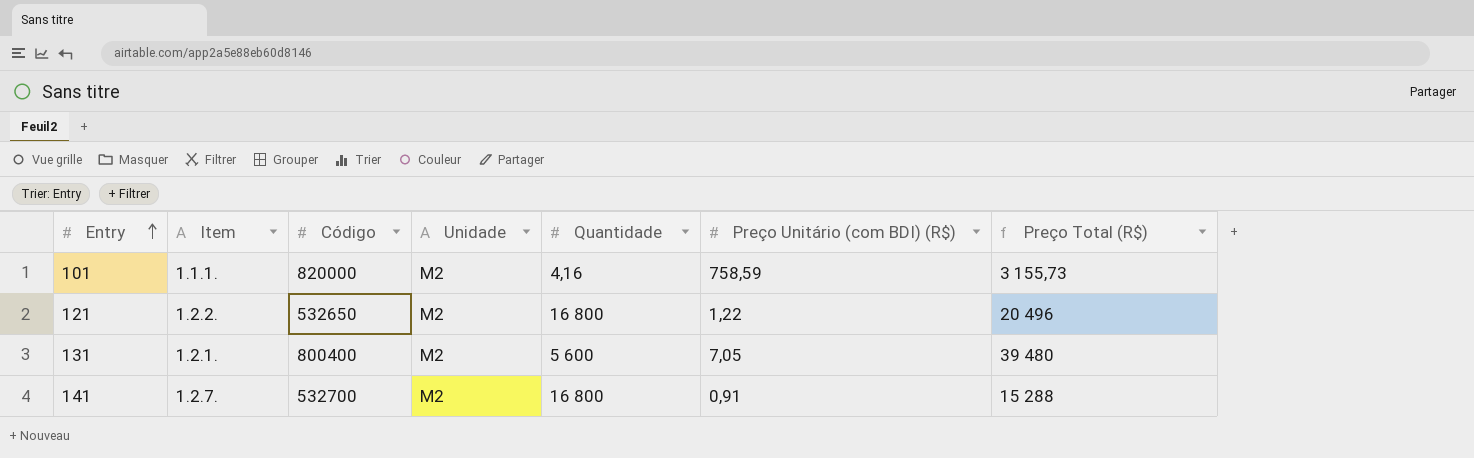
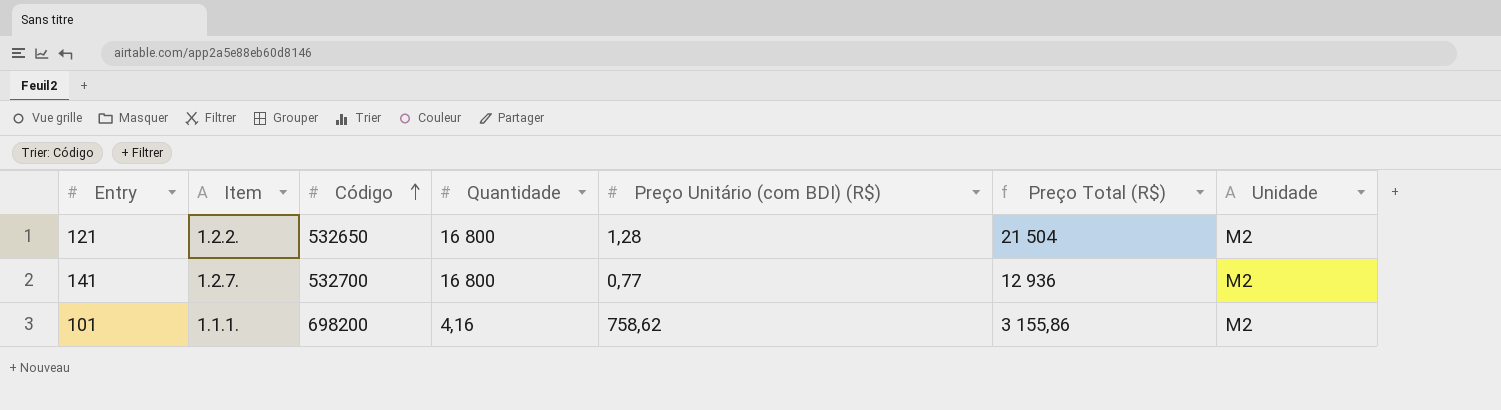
row order: Entry ascending -> Código ascending
column Unidade | position: 4 -> 7
row 131: 1.2.1. | 800400 | M2 | 5 600 | 7,05 | 39 480 -> none
121 | Preço Unitário (com BDI) (R$): 1,22 -> 1,28
121 | Preço Total (R$): 20 496 -> 21 504
141 | Preço Unitário (com BDI) (R$): 0,91 -> 0,77
141 | Preço Total (R$): 15 288 -> 12 936
101 | Código: 820000 -> 698200
101 | Preço Unitário (com BDI) (R$): 758,59 -> 758,62
101 | Preço Total (R$): 3 155,73 -> 3 155,86

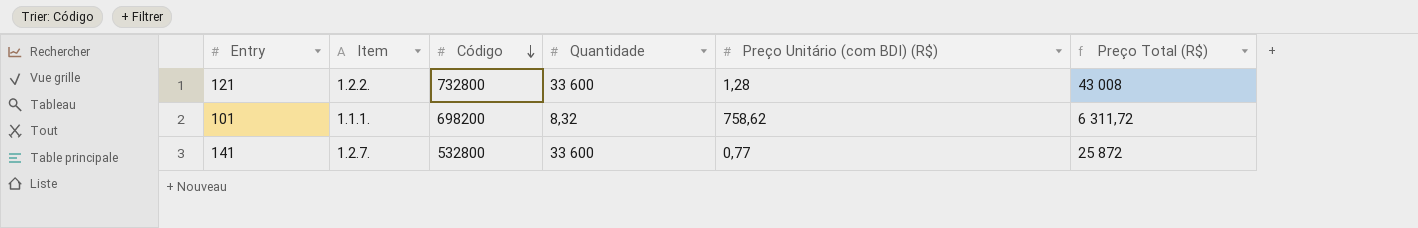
row order: Código ascending -> Código descending
column Unidade | position: 7 -> none
121 | Código: 532650 -> 732800
121 | Quantidade: 16 800 -> 33 600
121 | Preço Total (R$): 21 504 -> 43 008
101 | Quantidade: 4,16 -> 8,32
101 | Preço Total (R$): 3 155,86 -> 6 311,72
141 | Código: 532700 -> 532800
141 | Quantidade: 16 800 -> 33 600
141 | Preço Total (R$): 12 936 -> 25 872

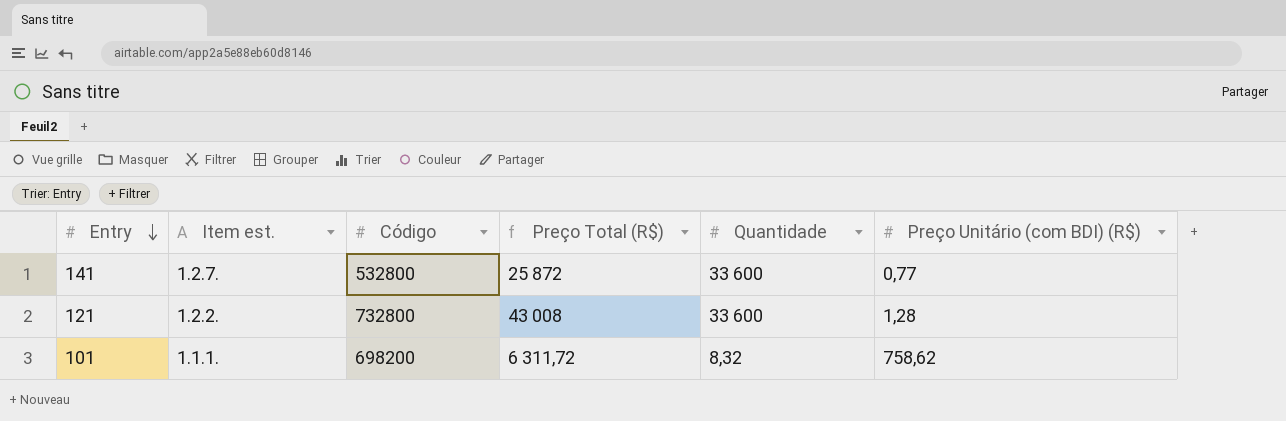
row order: Código descending -> Entry descending
column name: Item -> Item est.
column Preço Total (R$) | position: 6 -> 4

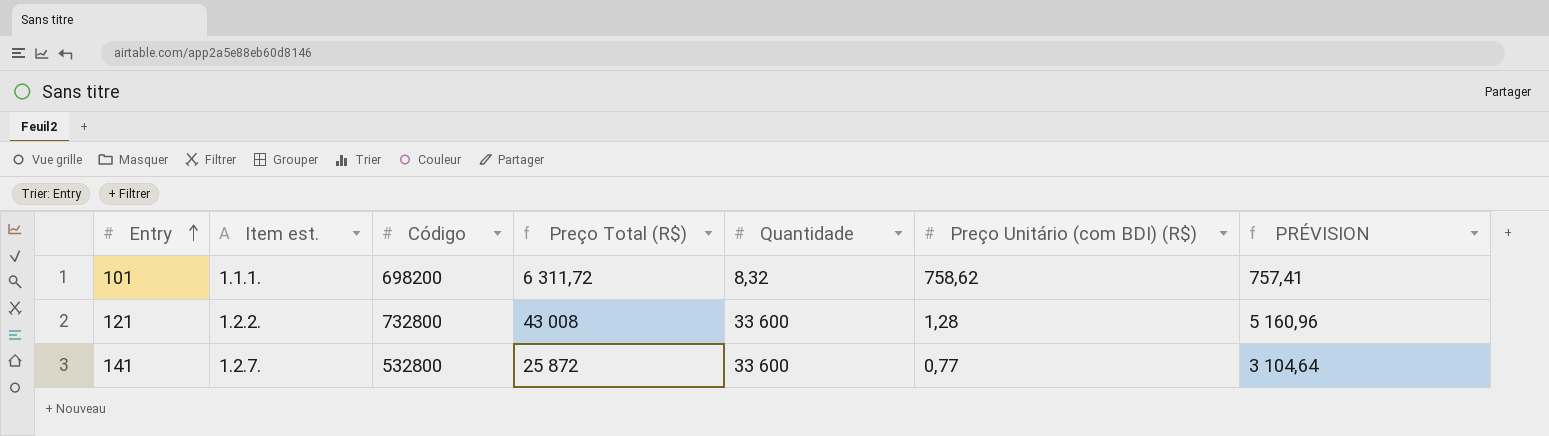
row order: Entry descending -> Entry ascending
column PRÉVISION | formula: none -> [Preço Total (R$)] * 0,12

